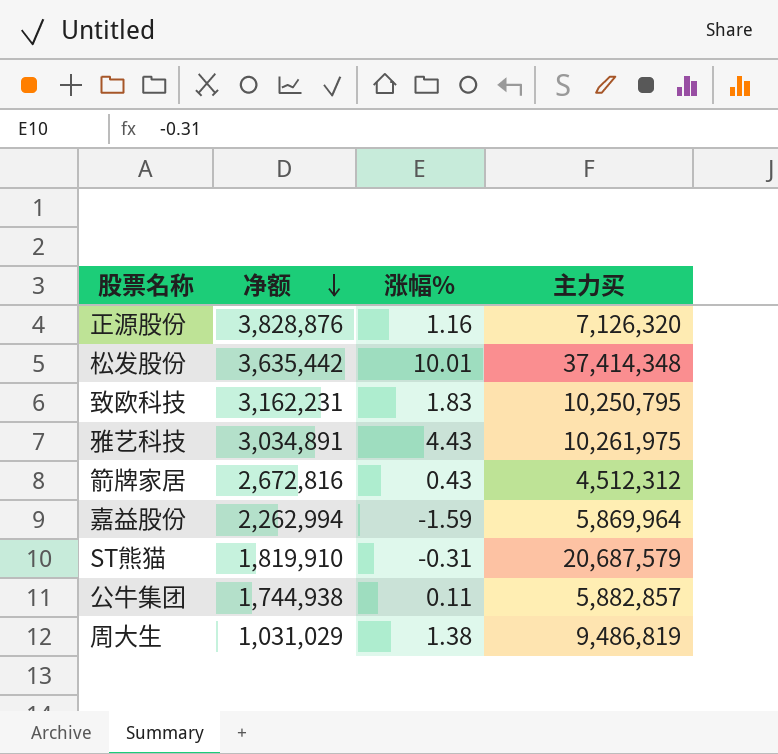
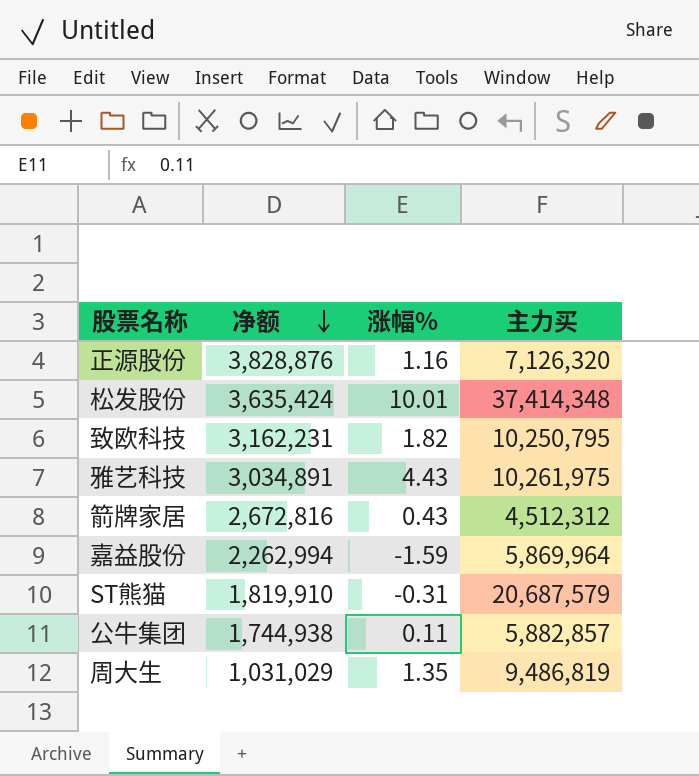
松发股份 | 净额: 3,635,442 -> 3,635,424
致欧科技 | 涨幅%: 1.83 -> 1.82
周大生 | 涨幅%: 1.38 -> 1.35

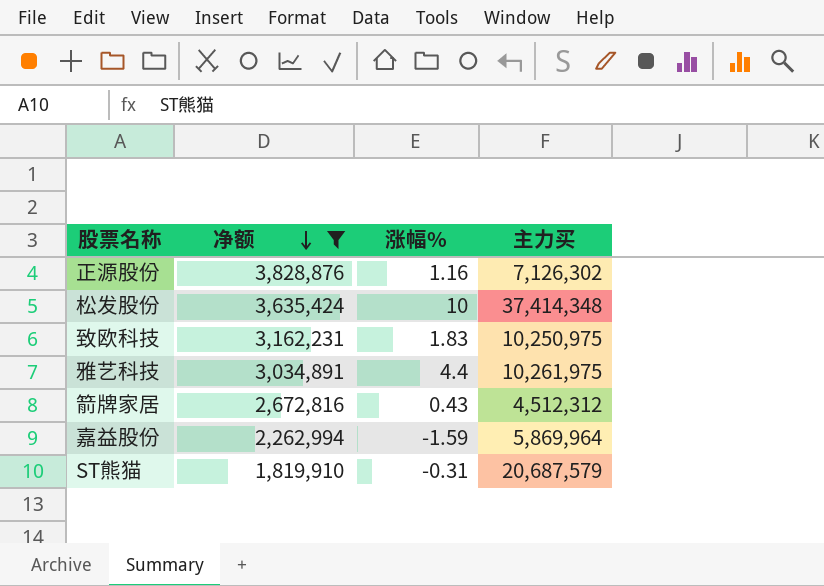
filter: none -> 净额 >= 1,819,910
正源股份 | 主力买: 7,126,320 -> 7,126,302
松发股份 | 涨幅%: 10.01 -> 10
致欧科技 | 涨幅%: 1.82 -> 1.83
致欧科技 | 主力买: 10,250,795 -> 10,250,975
雅艺科技 | 涨幅%: 4.43 -> 4.4

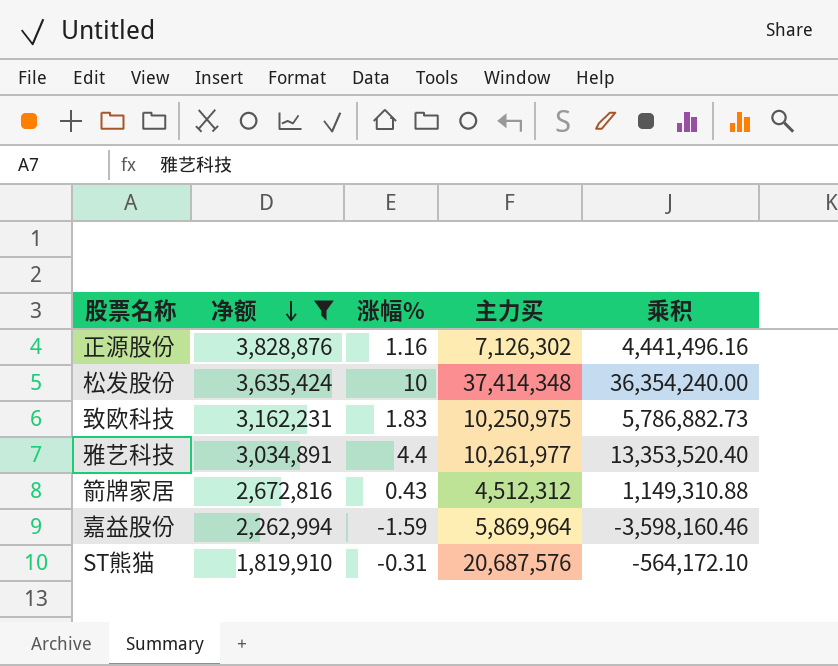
column 乘积 | formula: none -> [净额] * [涨幅%]
雅艺科技 | 主力买: 10,261,975 -> 10,261,977
ST熊猫 | 主力买: 20,687,579 -> 20,687,576

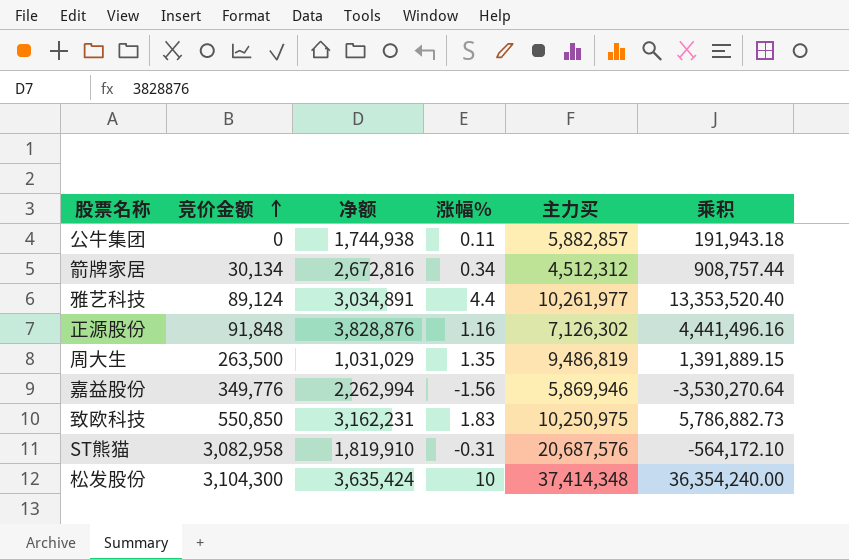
filter: 净额 >= 1,819,910 -> none
row order: 净额 descending -> 竞价金额 ascending
column 竞价金额 | position: none -> 2
箭牌家居 | 涨幅%: 0.43 -> 0.34
箭牌家居 | 乘积: 1,149,310.88 -> 908,757.44
嘉益股份 | 涨幅%: -1.59 -> -1.56
嘉益股份 | 主力买: 5,869,964 -> 5,869,946
嘉益股份 | 乘积: -3,598,160.46 -> -3,530,270.64

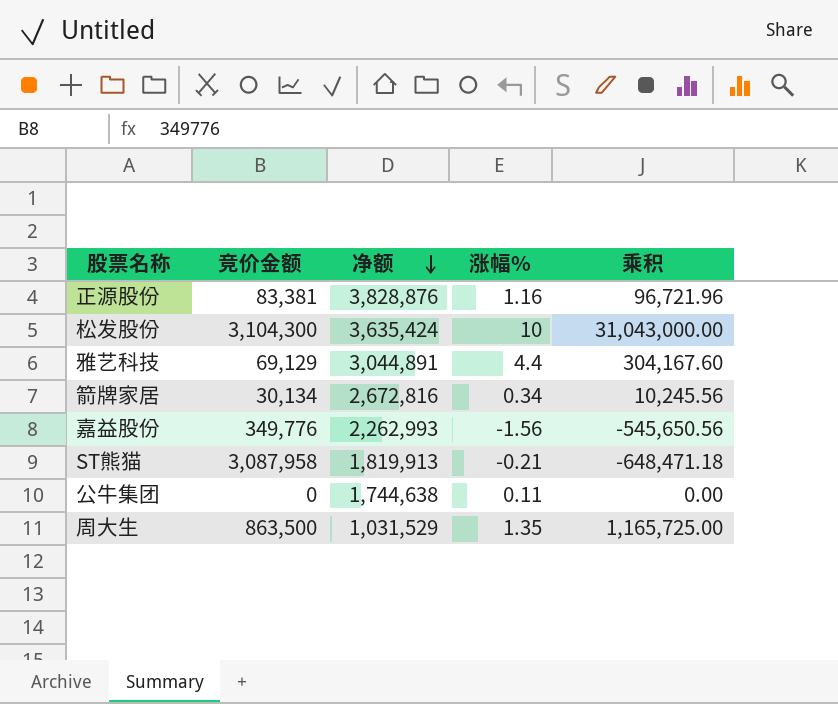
row order: 竞价金额 ascending -> 净额 descending
column 主力买 | position: 5 -> none
column 乘积 | formula: [净额] * [涨幅%] -> [竞价金额] * [涨幅%]
row 致欧科技: 550,850 | 3,162,231 | 1.83 | 10,250,975 | 5,786,882.73 -> none
正源股份 | 竞价金额: 91,848 -> 83,381
雅艺科技 | 竞价金额: 89,124 -> 69,129
雅艺科技 | 净额: 3,034,891 -> 3,044,891
嘉益股份 | 净额: 2,262,994 -> 2,262,993
ST熊猫 | 竞价金额: 3,082,958 -> 3,087,958
ST熊猫 | 净额: 1,819,910 -> 1,819,913
ST熊猫 | 涨幅%: -0.31 -> -0.21
公牛集团 | 净额: 1,744,938 -> 1,744,638
周大生 | 竞价金额: 263,500 -> 863,500
周大生 | 净额: 1,031,029 -> 1,031,529

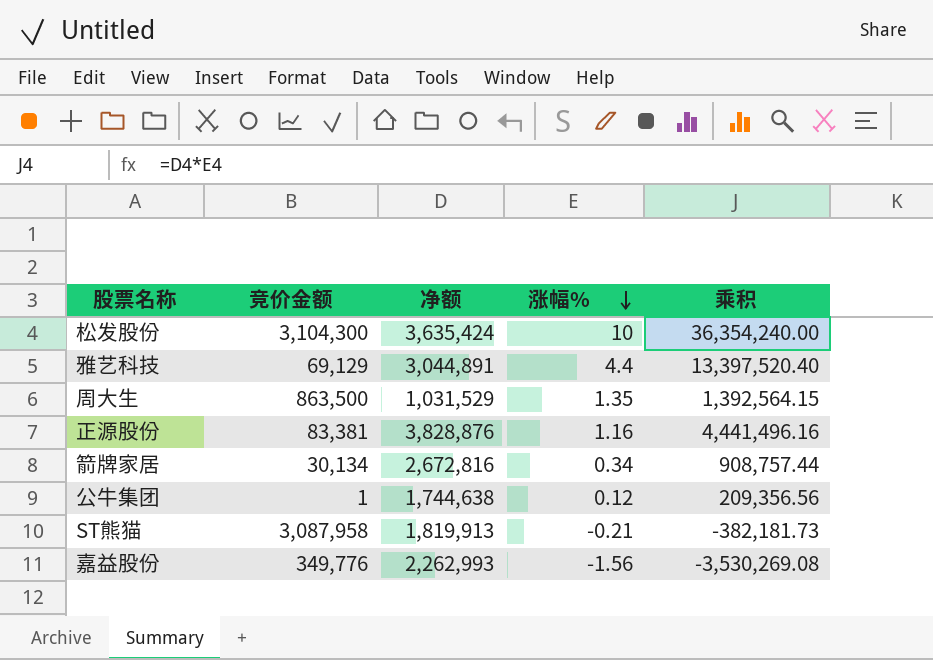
row order: 净额 descending -> 涨幅% descending
column 乘积 | formula: [竞价金额] * [涨幅%] -> [净额] * [涨幅%]
公牛集团 | 竞价金额: 0 -> 1
公牛集团 | 涨幅%: 0.11 -> 0.12

